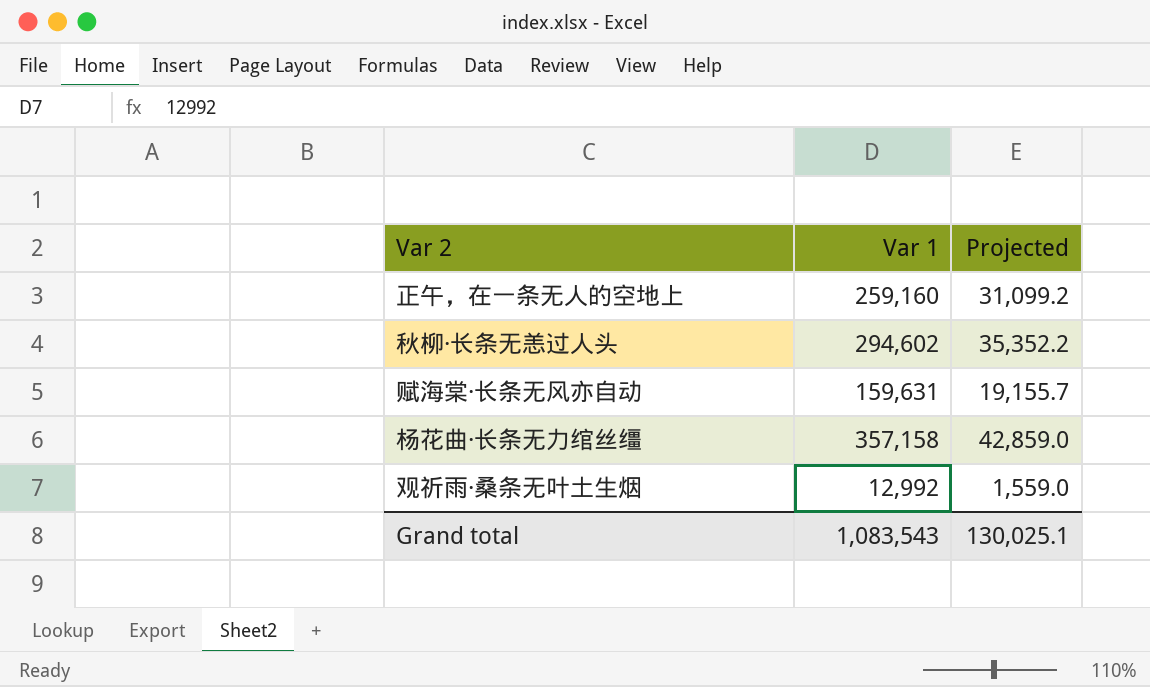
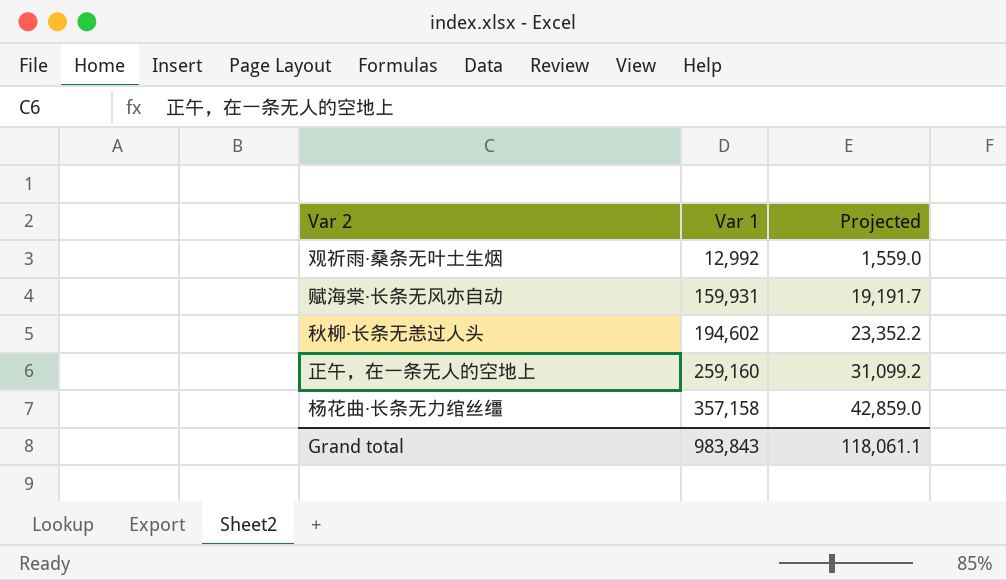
row order: none -> Var 1 ascending
赋海棠·长条无风亦自动 | Var 1: 159,631 -> 159,931
赋海棠·长条无风亦自动 | Projected: 19,155.7 -> 19,191.7
秋柳·长条无恙过人头 | Var 1: 294,602 -> 194,602
秋柳·长条无恙过人头 | Projected: 35,352.2 -> 23,352.2
Grand total | Var 1: 1,083,543 -> 983,843
Grand total | Projected: 130,025.1 -> 118,061.1

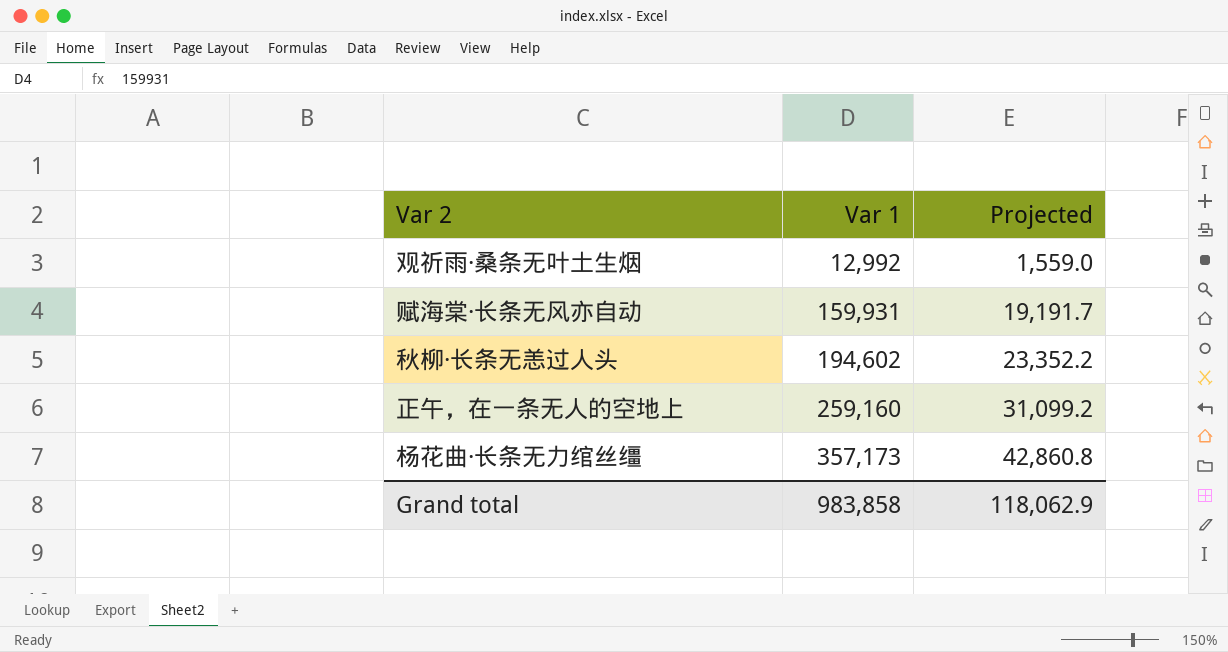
杨花曲·长条无力绾丝缰 | Var 1: 357,158 -> 357,173
杨花曲·长条无力绾丝缰 | Projected: 42,859.0 -> 42,860.8
Grand total | Var 1: 983,843 -> 983,858
Grand total | Projected: 118,061.1 -> 118,062.9

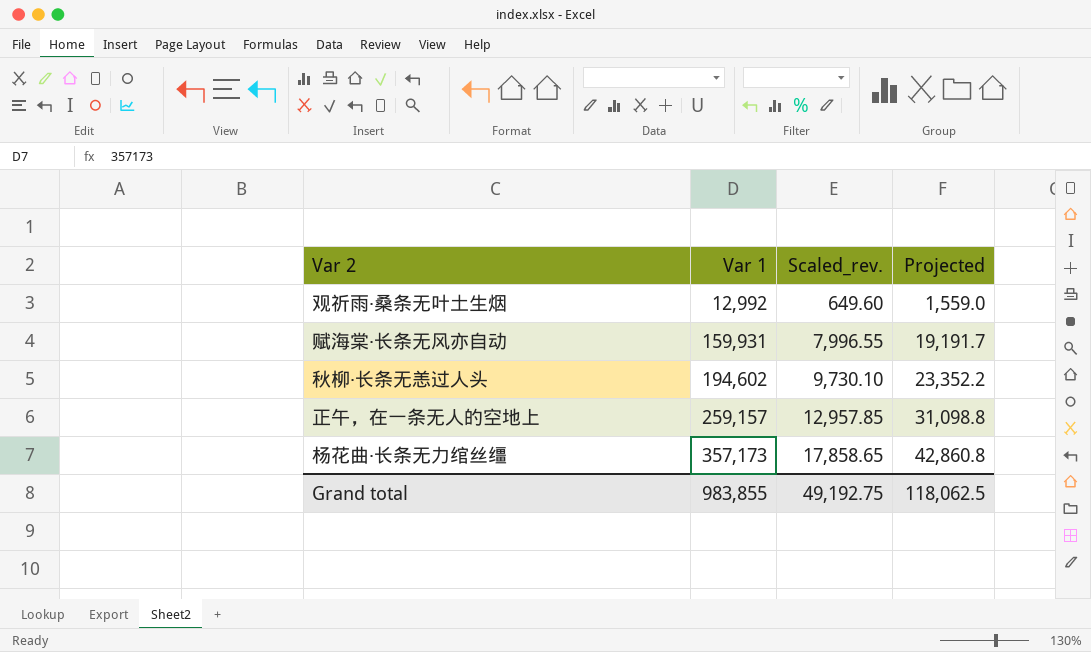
column Scaled_rev. | formula: none -> [Var 1] * 0.05
正午，在一条无人的空地上 | Var 1: 259,160 -> 259,157
正午，在一条无人的空地上 | Projected: 31,099.2 -> 31,098.8
Grand total | Var 1: 983,858 -> 983,855
Grand total | Projected: 118,062.9 -> 118,062.5

